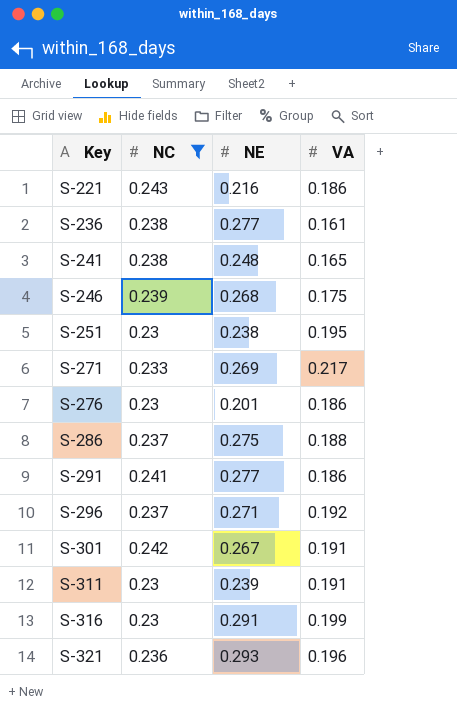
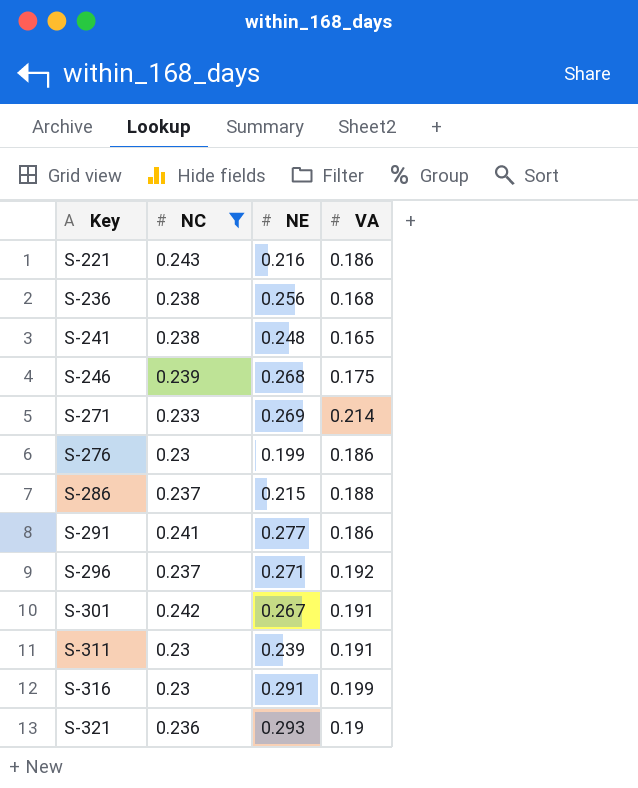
row S-251: 0.23 | 0.238 | 0.195 -> none
S-236 | NE: 0.277 -> 0.256
S-236 | VA: 0.161 -> 0.168
S-271 | VA: 0.217 -> 0.214
S-276 | NE: 0.201 -> 0.199
S-286 | NE: 0.275 -> 0.215
S-321 | VA: 0.196 -> 0.19

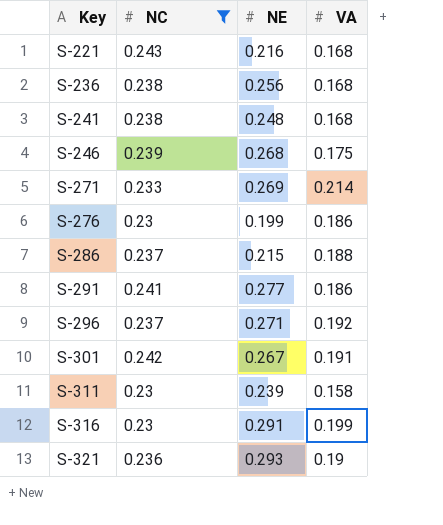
S-221 | VA: 0.186 -> 0.168
S-241 | VA: 0.165 -> 0.168
S-311 | VA: 0.191 -> 0.158

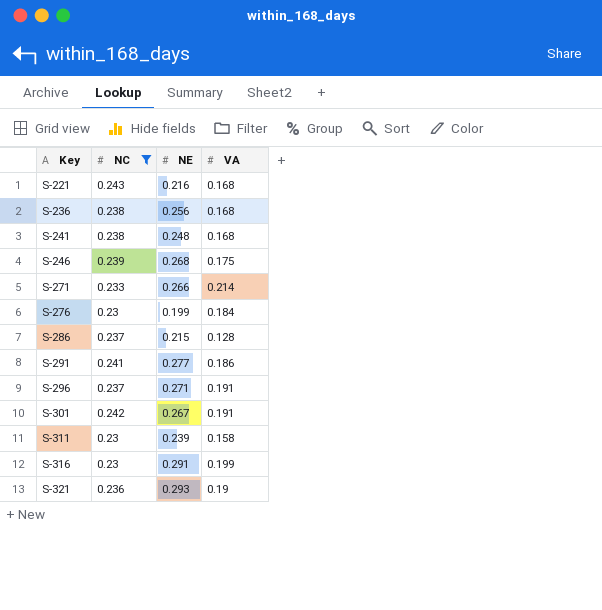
S-271 | NE: 0.269 -> 0.266
S-276 | VA: 0.186 -> 0.184
S-286 | VA: 0.188 -> 0.128
S-296 | VA: 0.192 -> 0.191

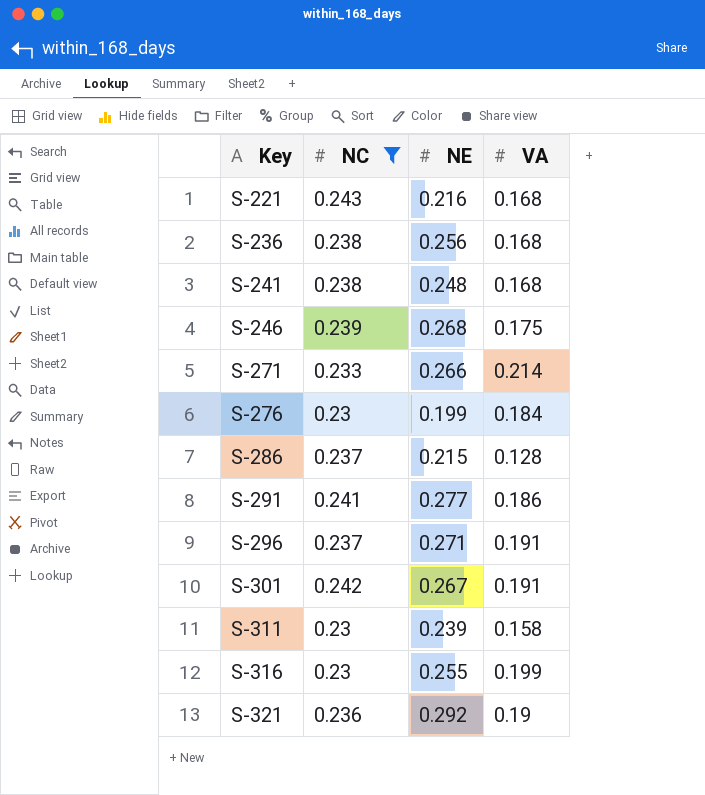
S-316 | NE: 0.291 -> 0.255
S-321 | NE: 0.293 -> 0.292

